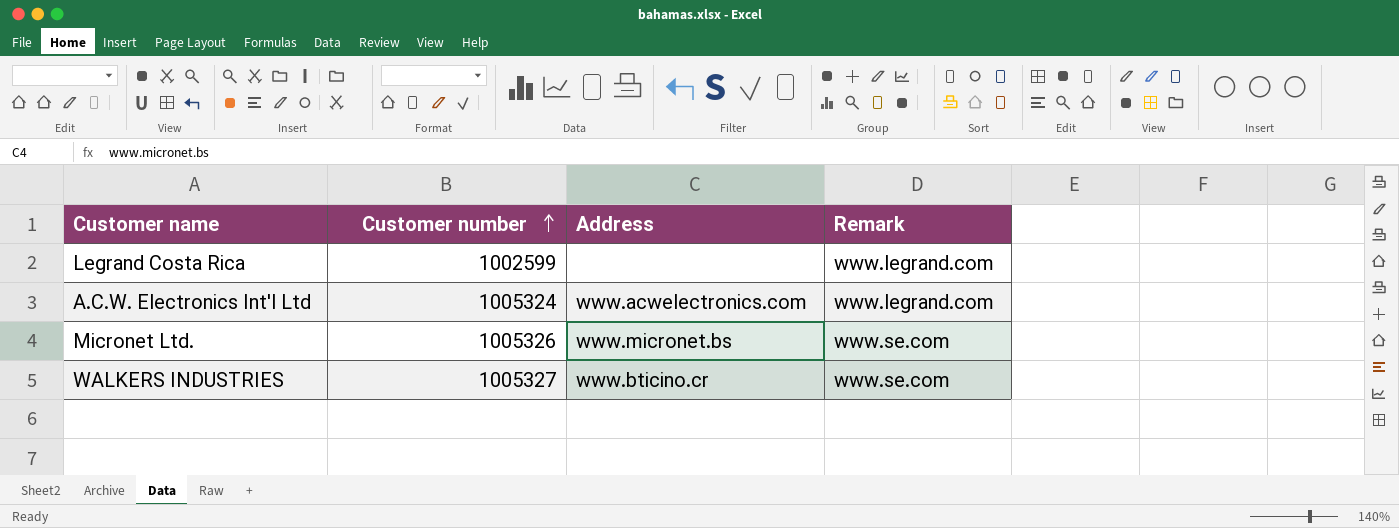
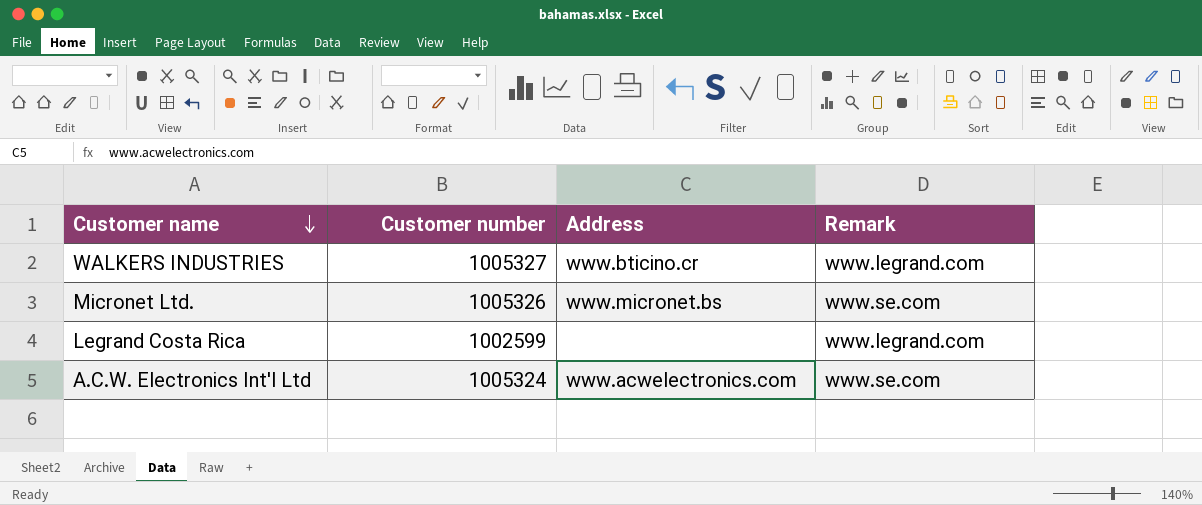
row order: Customer number ascending -> Customer name descending
WALKERS INDUSTRIES | Remark: www.se.com -> www.legrand.com
A.C.W. Electronics Int'l Ltd | Remark: www.legrand.com -> www.se.com

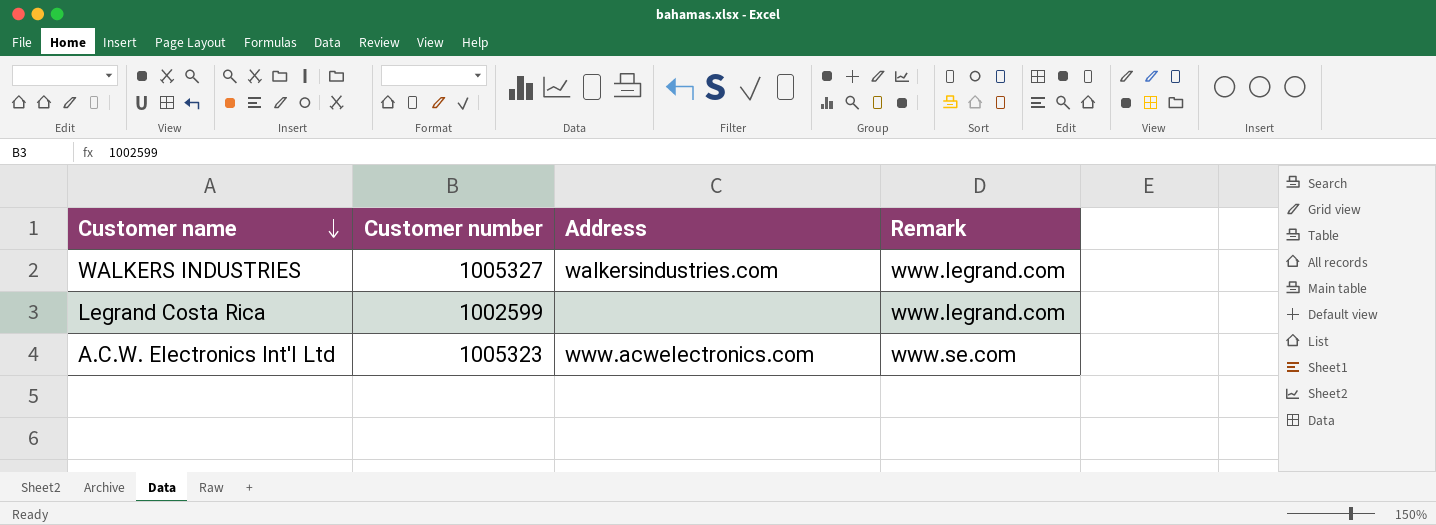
row Micronet Ltd.: 1005326 | www.micronet.bs | www.se.com -> none
WALKERS INDUSTRIES | Address: www.bticino.cr -> walkersindustries.com
A.C.W. Electronics Int'l Ltd | Customer number: 1005324 -> 1005323

